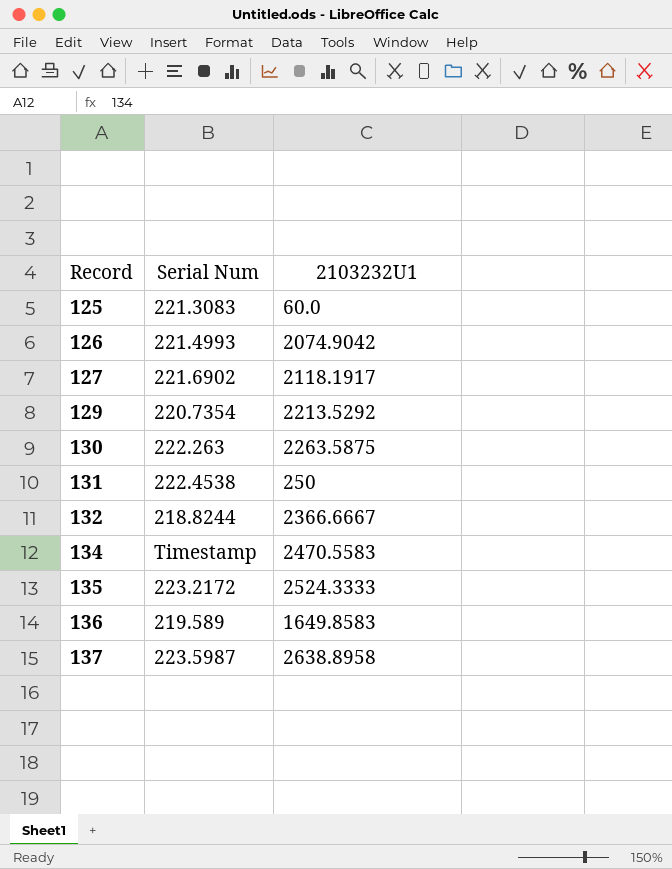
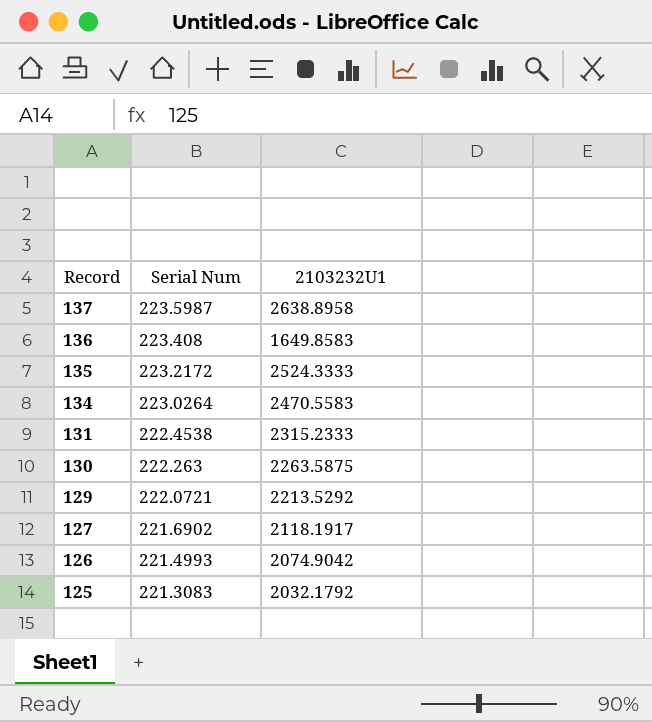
row order: Record ascending -> Record descending
row 132: 218.8244 | 2366.6667 -> none
136 | Serial Num: 219.589 -> 223.408
134 | Serial Num: Timestamp -> 223.0264
131 | 2103232U1: 250 -> 2315.2333
129 | Serial Num: 220.7354 -> 222.0721
125 | 2103232U1: 60.0 -> 2032.1792

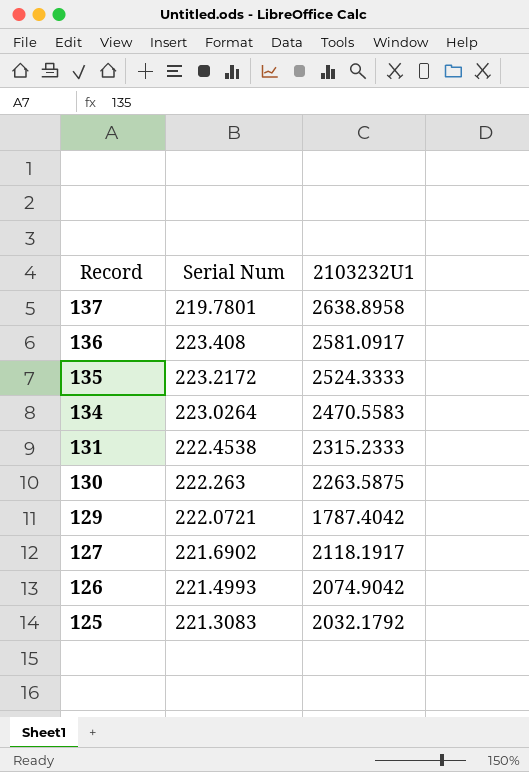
137 | Serial Num: 223.5987 -> 219.7801
136 | 2103232U1: 1649.8583 -> 2581.0917
129 | 2103232U1: 2213.5292 -> 1787.4042

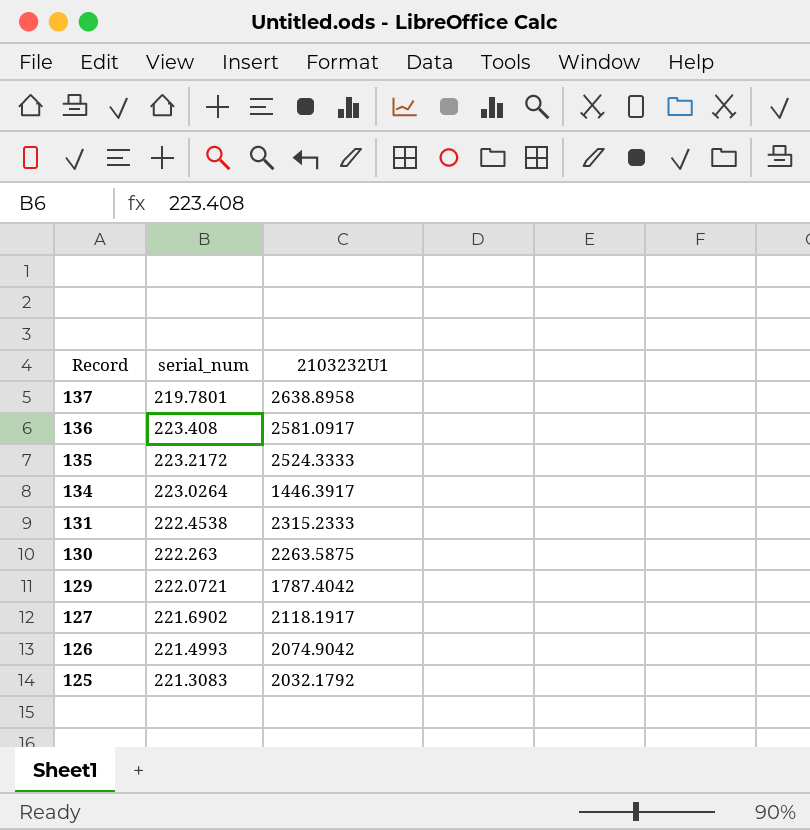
column name: Serial Num -> serial_num
134 | 2103232U1: 2470.5583 -> 1446.3917

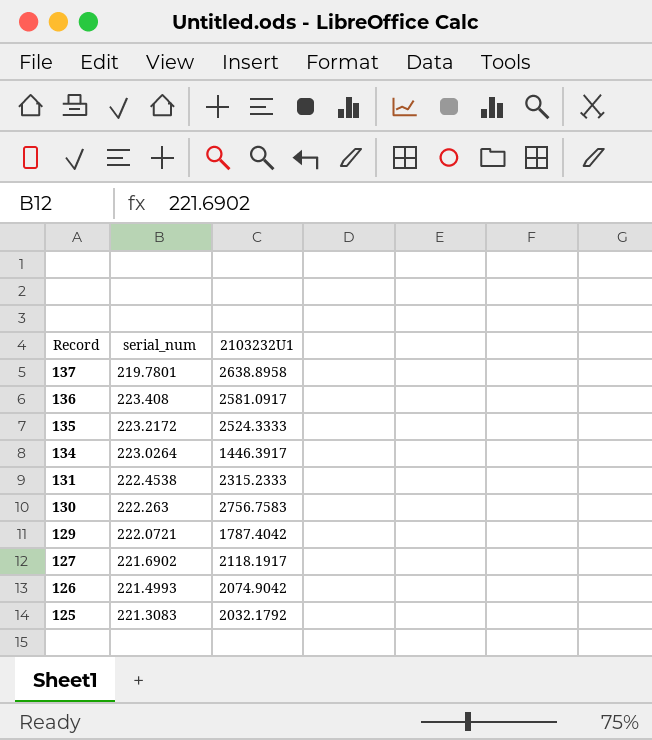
130 | 2103232U1: 2263.5875 -> 2756.7583

